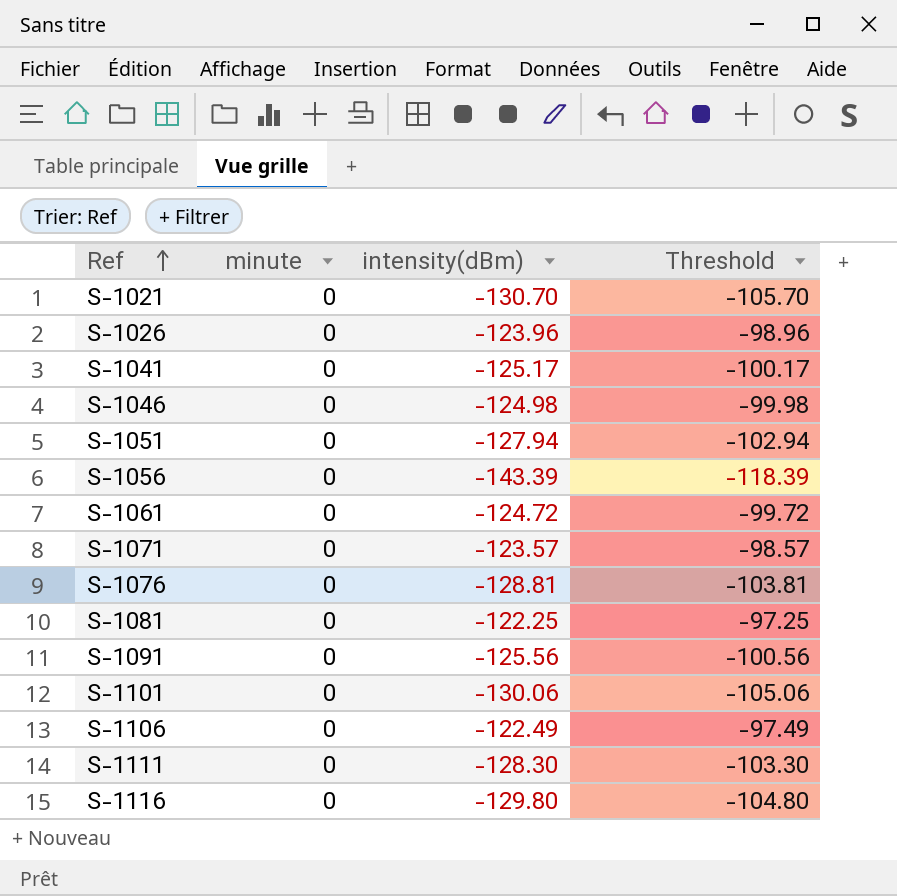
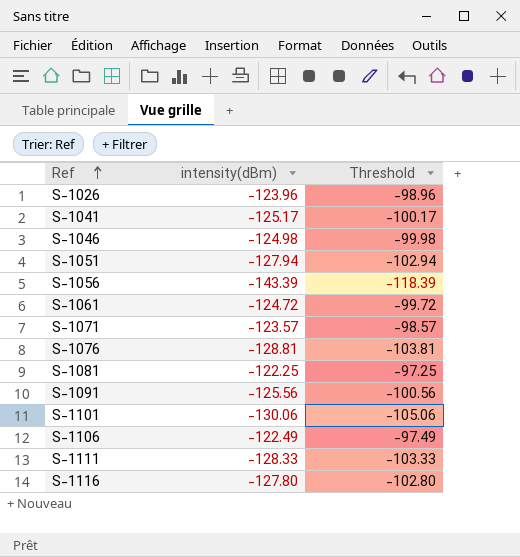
column minute | position: 2 -> none
row S-1021: 0 | -130.70 | -105.70 -> none
S-1111 | intensity(dBm): -128.30 -> -128.33
S-1111 | Threshold: -103.30 -> -103.33
S-1116 | intensity(dBm): -129.80 -> -127.80
S-1116 | Threshold: -104.80 -> -102.80

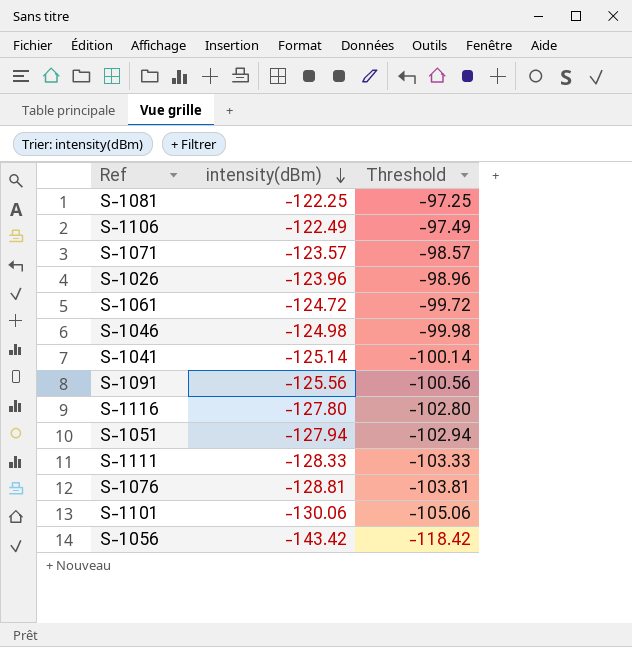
row order: Ref ascending -> intensity(dBm) descending
S-1041 | intensity(dBm): -125.17 -> -125.14
S-1041 | Threshold: -100.17 -> -100.14
S-1056 | intensity(dBm): -143.39 -> -143.42
S-1056 | Threshold: -118.39 -> -118.42

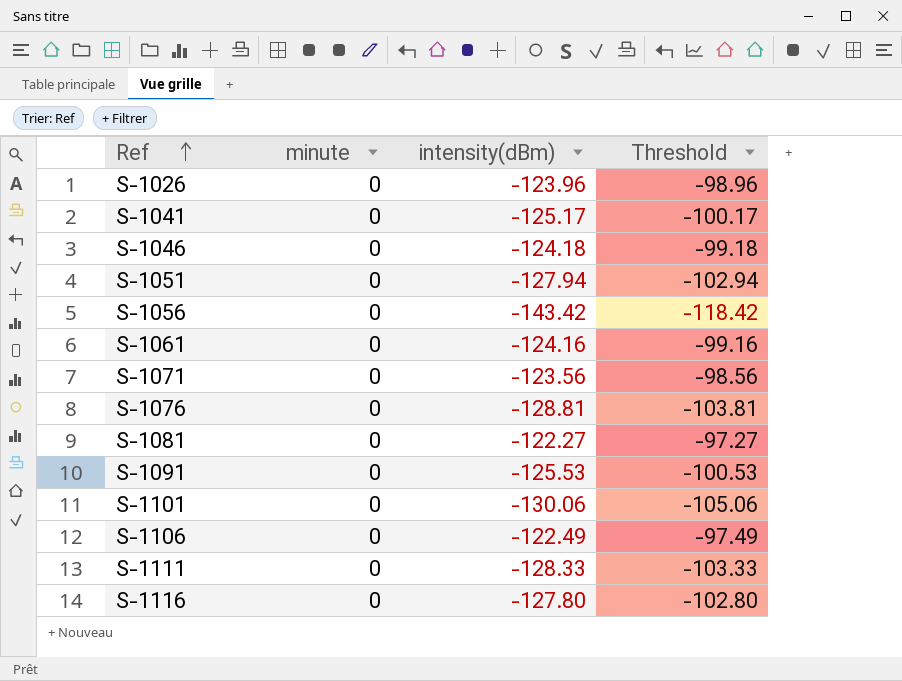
row order: intensity(dBm) descending -> Ref ascending
column minute | position: none -> 2
S-1041 | intensity(dBm): -125.14 -> -125.17
S-1041 | Threshold: -100.14 -> -100.17
S-1046 | intensity(dBm): -124.98 -> -124.18
S-1046 | Threshold: -99.98 -> -99.18
S-1061 | intensity(dBm): -124.72 -> -124.16
S-1061 | Threshold: -99.72 -> -99.16
S-1071 | intensity(dBm): -123.57 -> -123.56
S-1071 | Threshold: -98.57 -> -98.56
S-1081 | intensity(dBm): -122.25 -> -122.27
S-1081 | Threshold: -97.25 -> -97.27
S-1091 | intensity(dBm): -125.56 -> -125.53
S-1091 | Threshold: -100.56 -> -100.53

